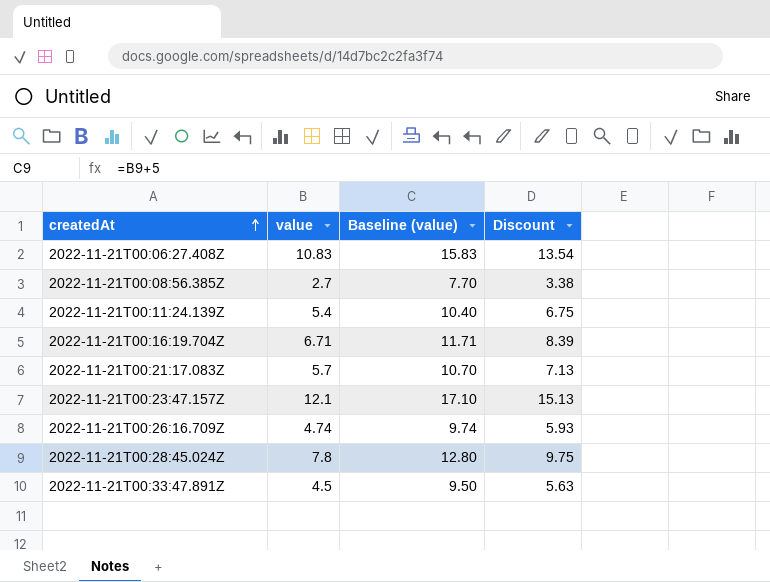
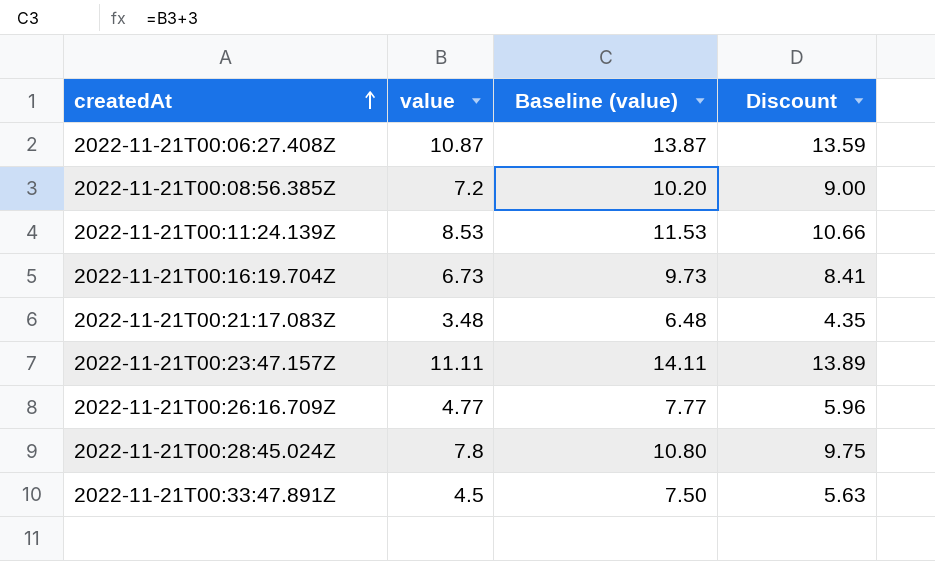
column Baseline (value) | formula: [value] + 5 -> [value] + 3
2022-11-21T00:06:27.408Z | value: 10.83 -> 10.87
2022-11-21T00:06:27.408Z | Discount: 13.54 -> 13.59
2022-11-21T00:08:56.385Z | value: 2.7 -> 7.2
2022-11-21T00:08:56.385Z | Discount: 3.38 -> 9.00
2022-11-21T00:11:24.139Z | value: 5.4 -> 8.53
2022-11-21T00:11:24.139Z | Discount: 6.75 -> 10.66
2022-11-21T00:16:19.704Z | value: 6.71 -> 6.73
2022-11-21T00:16:19.704Z | Discount: 8.39 -> 8.41
2022-11-21T00:21:17.083Z | value: 5.7 -> 3.48
2022-11-21T00:21:17.083Z | Discount: 7.13 -> 4.35
2022-11-21T00:23:47.157Z | value: 12.1 -> 11.11
2022-11-21T00:23:47.157Z | Discount: 15.13 -> 13.89
2022-11-21T00:26:16.709Z | value: 4.74 -> 4.77
2022-11-21T00:26:16.709Z | Discount: 5.93 -> 5.96

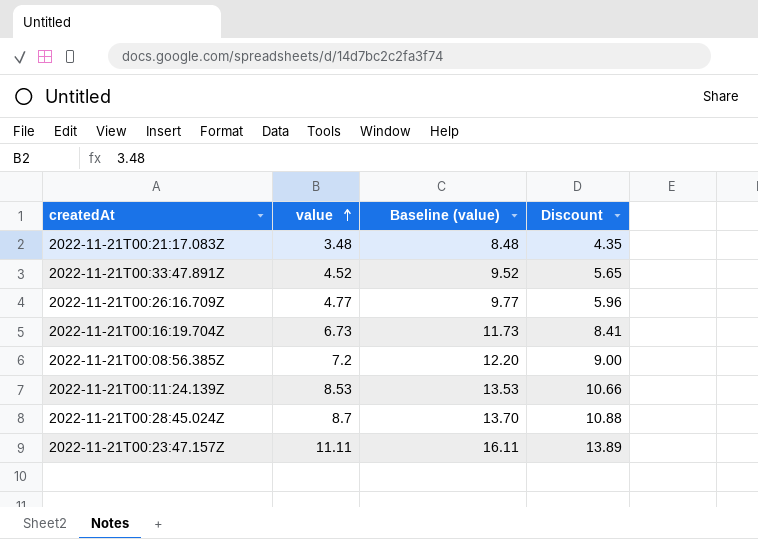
row order: createdAt ascending -> value ascending
column Baseline (value) | formula: [value] + 3 -> [value] + 5
row 2022-11-21T00:06:27.408Z: 10.87 | 13.87 | 13.59 -> none
2022-11-21T00:33:47.891Z | value: 4.5 -> 4.52
2022-11-21T00:33:47.891Z | Discount: 5.63 -> 5.65
2022-11-21T00:28:45.024Z | value: 7.8 -> 8.7
2022-11-21T00:28:45.024Z | Discount: 9.75 -> 10.88

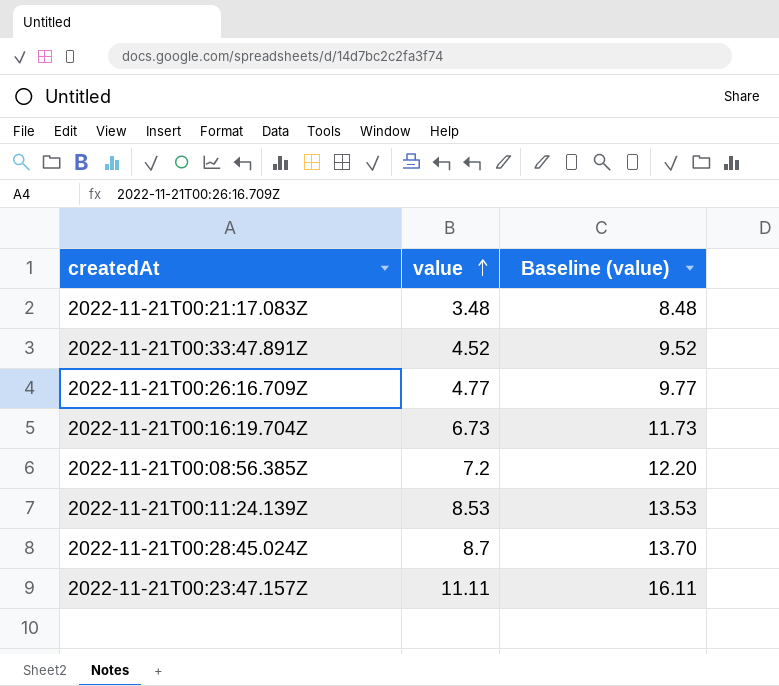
column Discount | formula: [value] * 1.25 -> none

